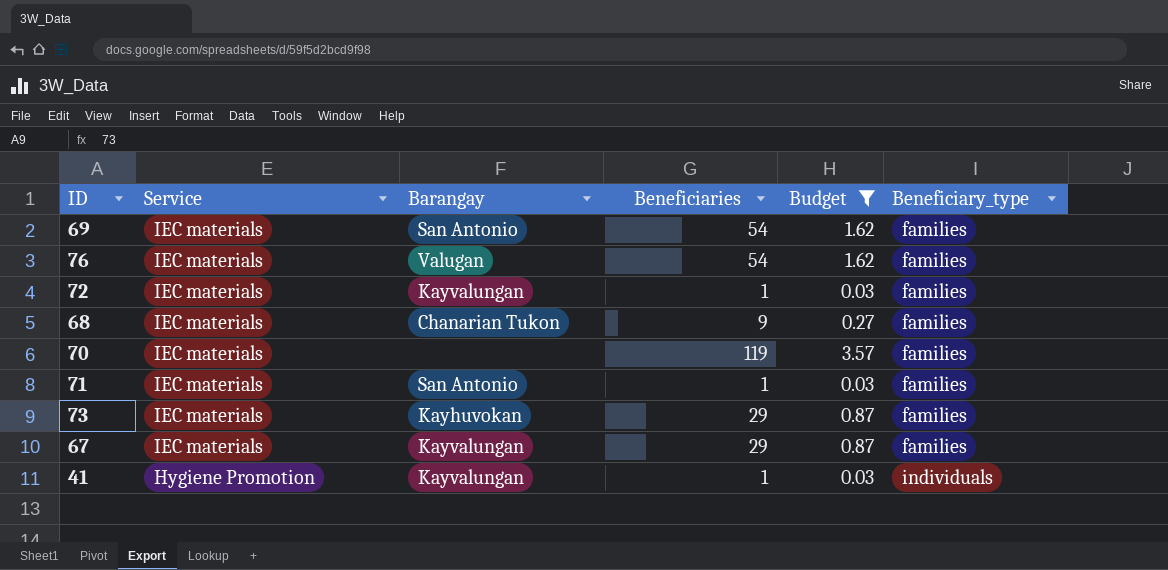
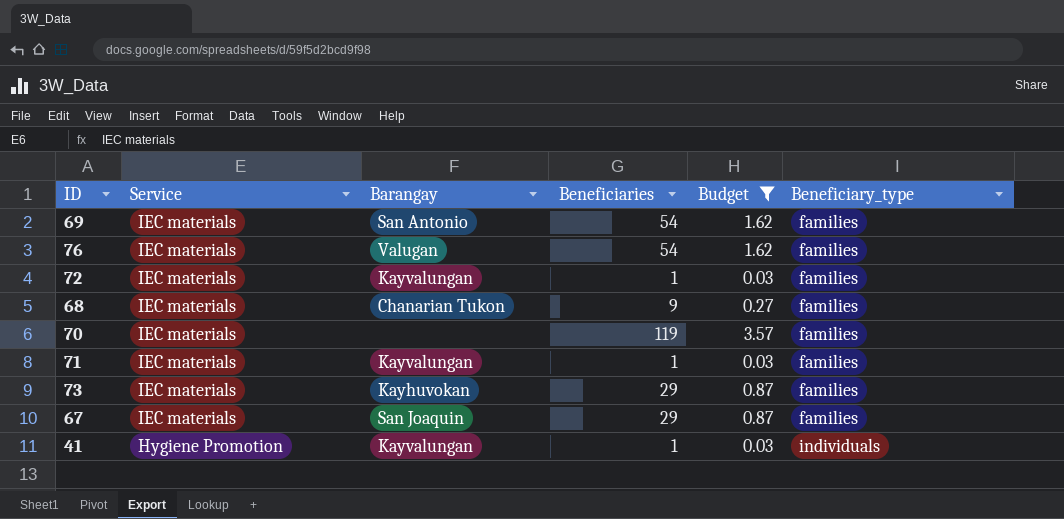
71 | Barangay: San Antonio -> Kayvalungan
67 | Barangay: Kayvalungan -> San Joaquin

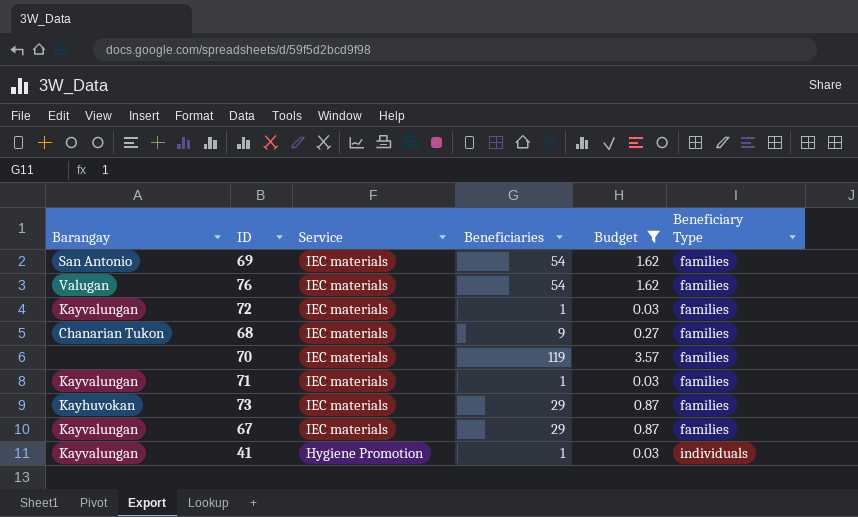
column Barangay | position: 3 -> 1
column name: Beneficiary_type -> Beneficiary Type
67 | Barangay: San Joaquin -> Kayvalungan

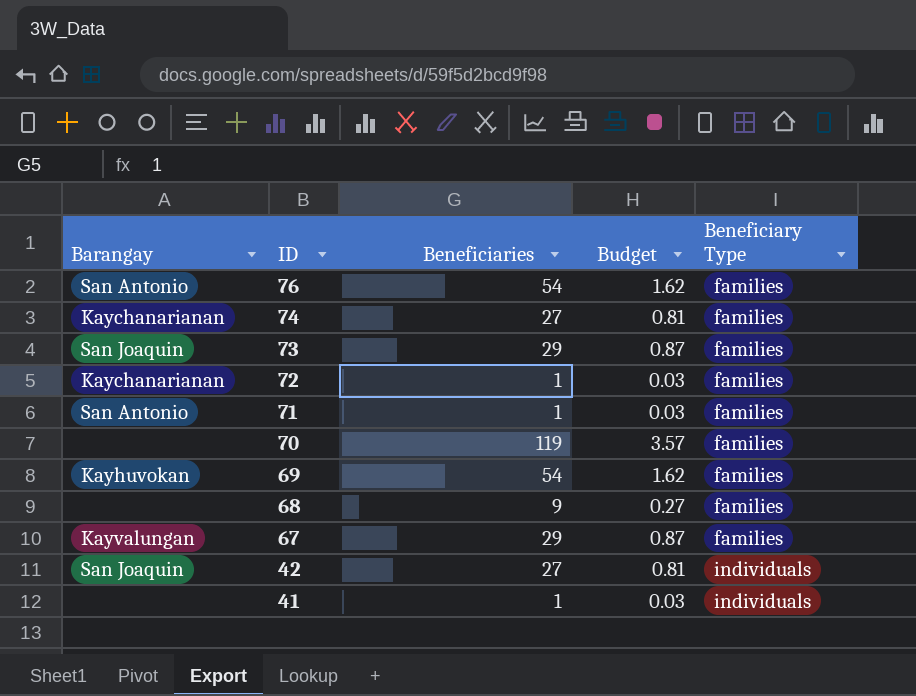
filter: Budget != 0.81 -> none
row order: Service descending -> ID descending
column Service | position: 3 -> none
76 | Barangay: Valugan -> San Antonio
73 | Barangay: Kayhuvokan -> San Joaquin
72 | Barangay: Kayvalungan -> Kaychanarianan
71 | Barangay: Kayvalungan -> San Antonio
69 | Barangay: San Antonio -> Kayhuvokan
68 | Barangay: Chanarian Tukon -> none
41 | Barangay: Kayvalungan -> none

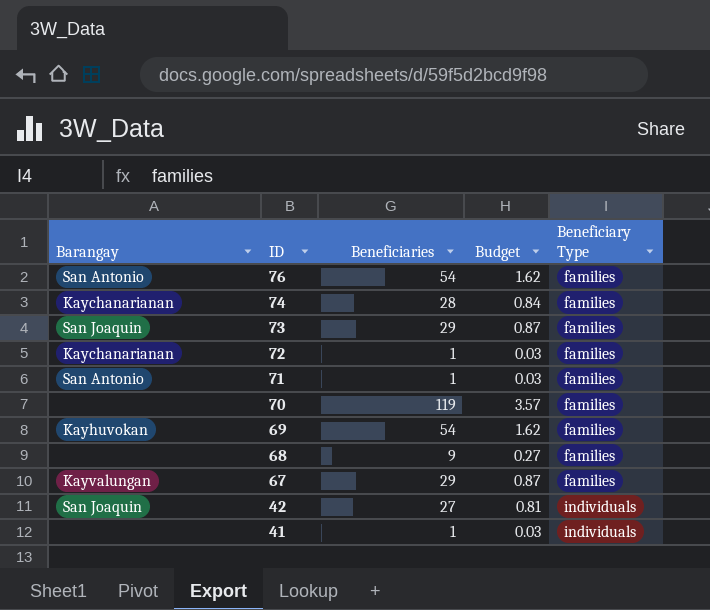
74 | Beneficiaries: 27 -> 28
74 | Budget: 0.81 -> 0.84

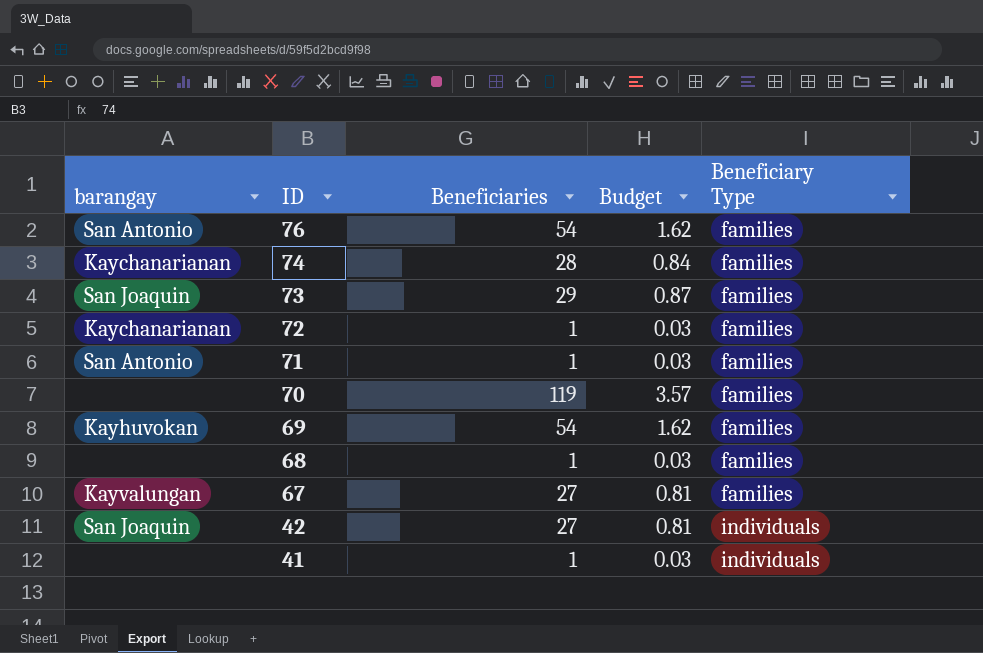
column name: Barangay -> barangay
68 | Beneficiaries: 9 -> 1
68 | Budget: 0.27 -> 0.03
67 | Beneficiaries: 29 -> 27
67 | Budget: 0.87 -> 0.81

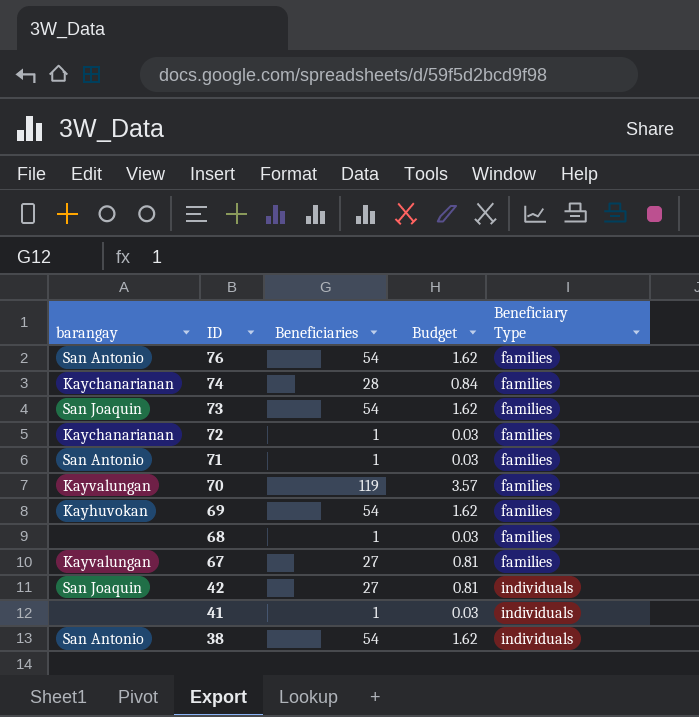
73 | Beneficiaries: 29 -> 54
73 | Budget: 0.87 -> 1.62
70 | barangay: none -> Kayvalungan
row 38: none -> San Antonio | 54 | 1.62 | individuals

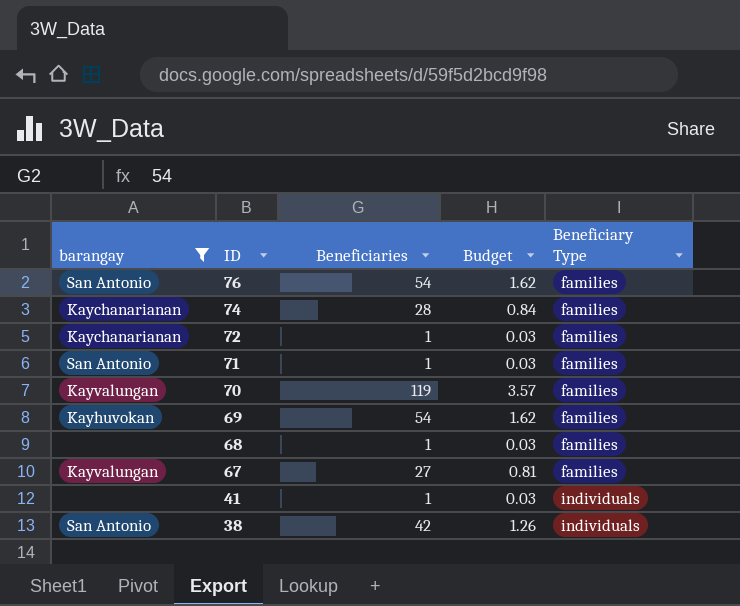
filter: none -> barangay != San Joaquin
38 | Beneficiaries: 54 -> 42
38 | Budget: 1.62 -> 1.26

